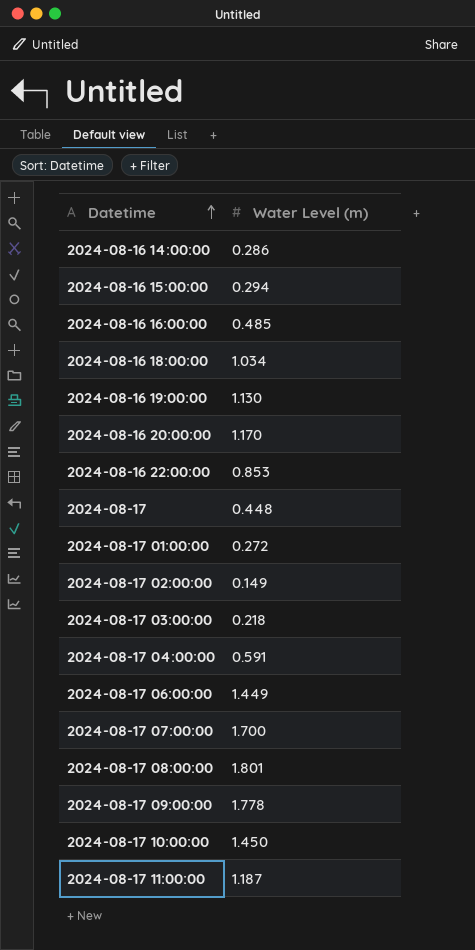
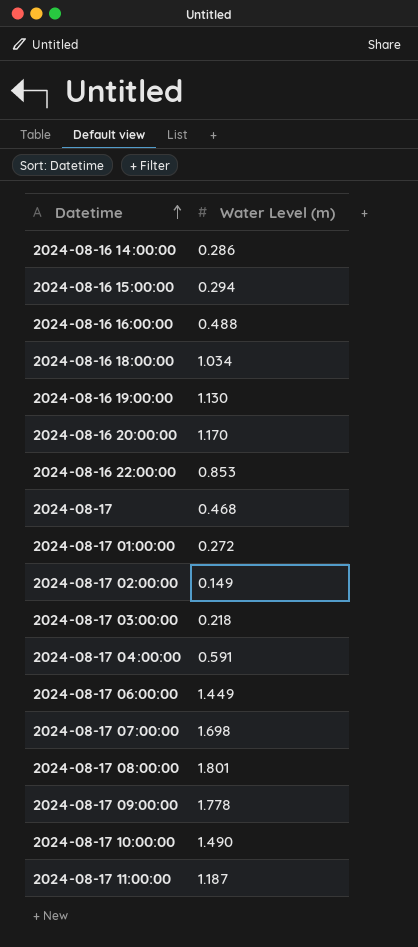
2024-08-16 16:00:00 | Water Level (m): 0.485 -> 0.488
2024-08-17 | Water Level (m): 0.448 -> 0.468
2024-08-17 07:00:00 | Water Level (m): 1.700 -> 1.698
2024-08-17 10:00:00 | Water Level (m): 1.450 -> 1.490

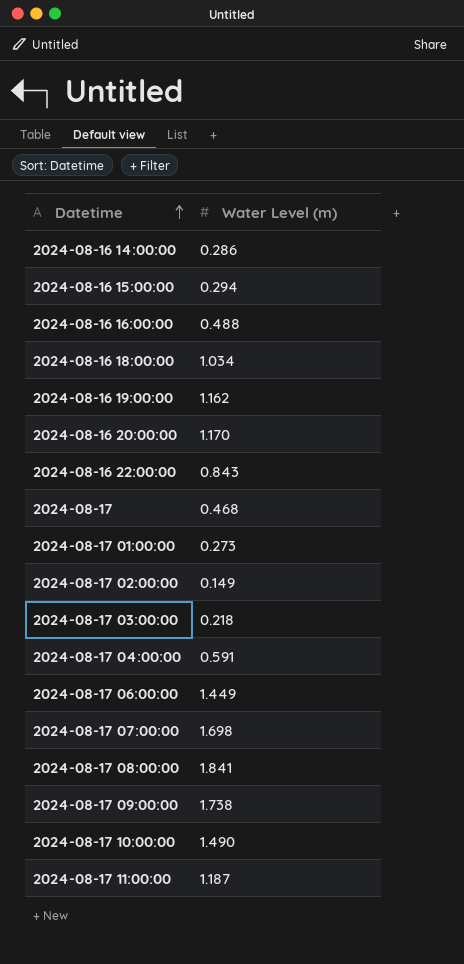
2024-08-16 19:00:00 | Water Level (m): 1.130 -> 1.162
2024-08-16 22:00:00 | Water Level (m): 0.853 -> 0.843
2024-08-17 01:00:00 | Water Level (m): 0.272 -> 0.273
2024-08-17 08:00:00 | Water Level (m): 1.801 -> 1.841
2024-08-17 09:00:00 | Water Level (m): 1.778 -> 1.738

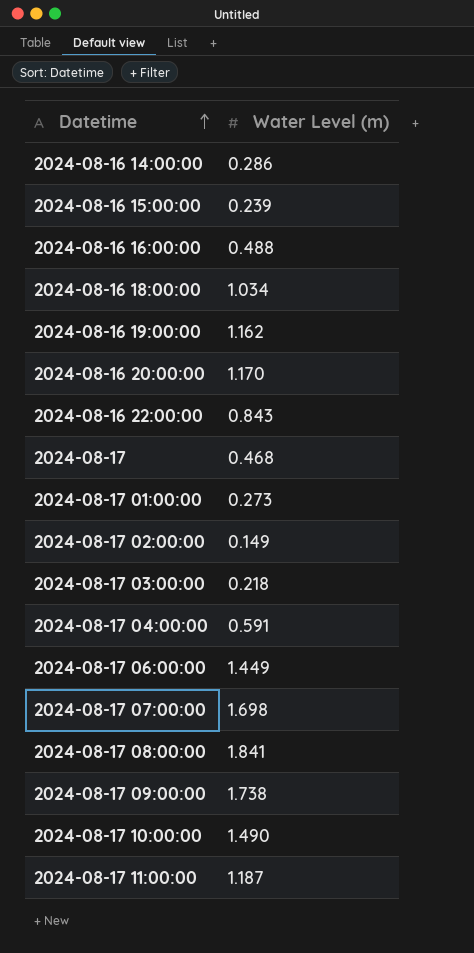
2024-08-16 15:00:00 | Water Level (m): 0.294 -> 0.239

